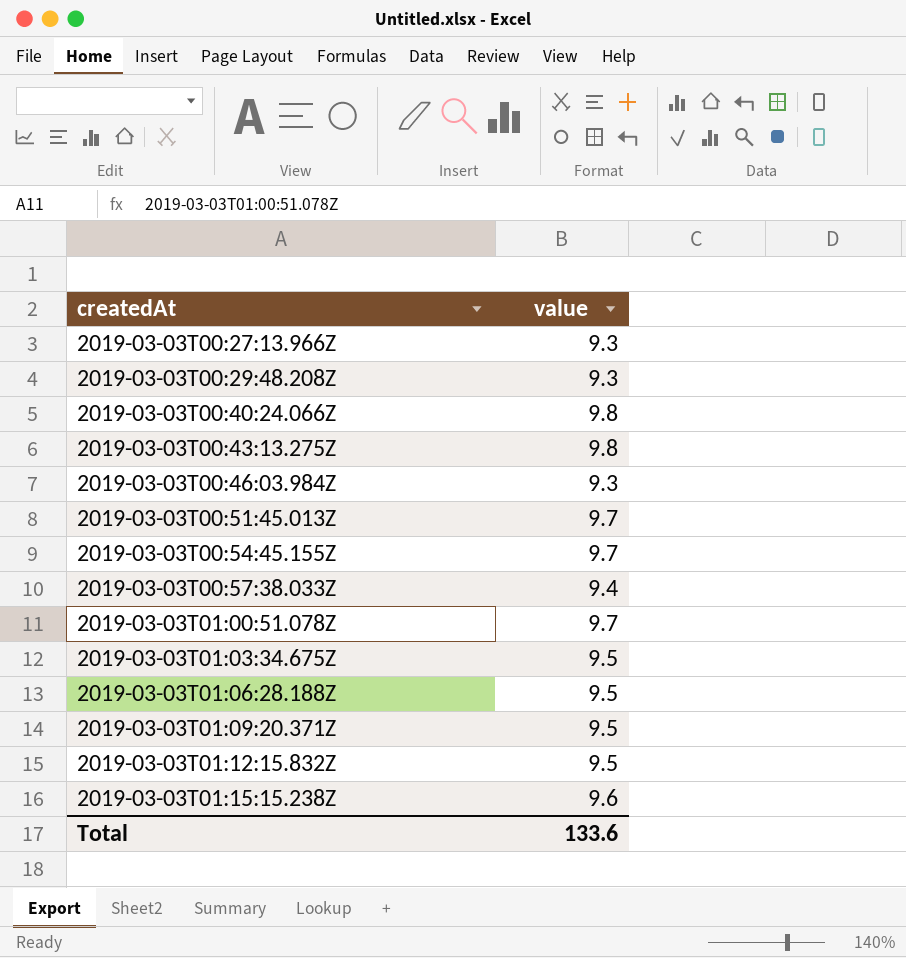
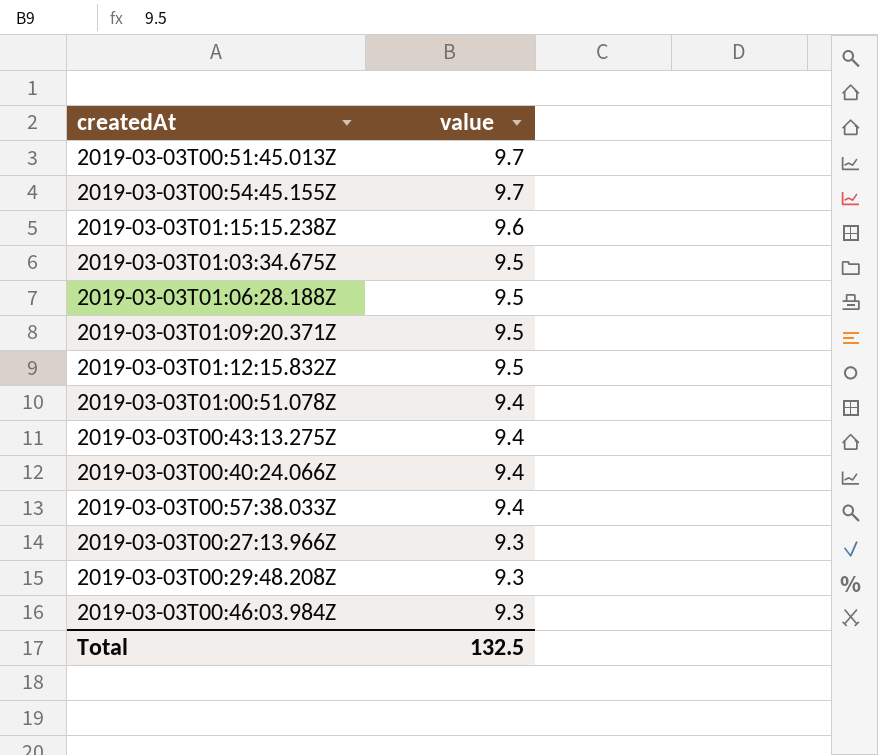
row order: createdAt ascending -> value descending
2019-03-03T01:00:51.078Z | value: 9.7 -> 9.4
2019-03-03T00:43:13.275Z | value: 9.8 -> 9.4
2019-03-03T00:40:24.066Z | value: 9.8 -> 9.4
Total | value: 133.6 -> 132.5

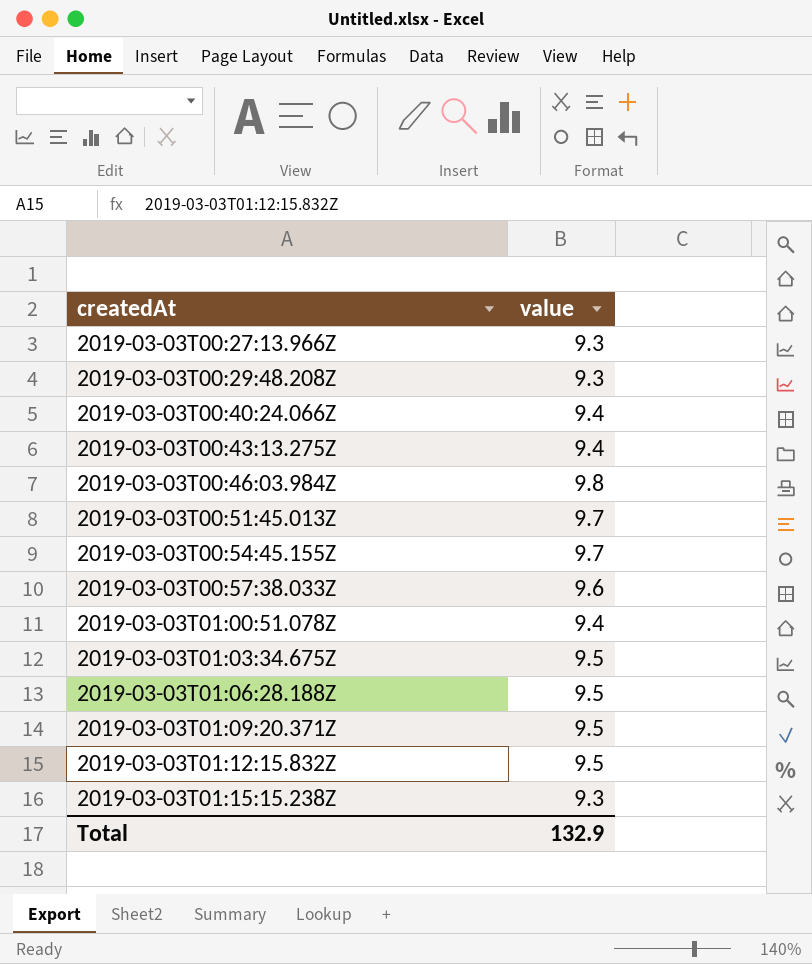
row order: value descending -> createdAt ascending
2019-03-03T00:46:03.984Z | value: 9.3 -> 9.8
2019-03-03T00:57:38.033Z | value: 9.4 -> 9.6
2019-03-03T01:15:15.238Z | value: 9.6 -> 9.3
Total | value: 132.5 -> 132.9

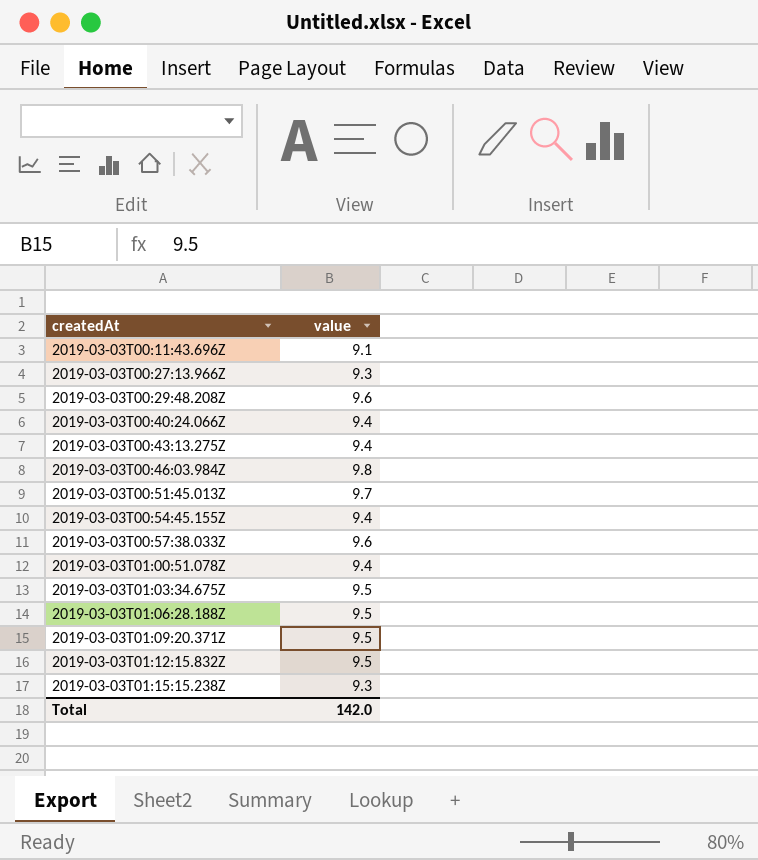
row 2019-03-03T00:11:43.696Z: none -> 9.1
2019-03-03T00:29:48.208Z | value: 9.3 -> 9.6
2019-03-03T00:54:45.155Z | value: 9.7 -> 9.4
Total | value: 132.9 -> 142.0

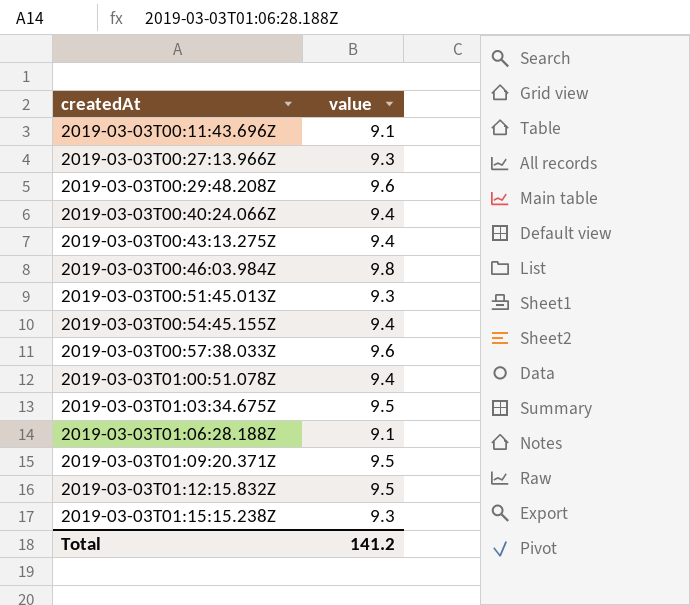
2019-03-03T00:51:45.013Z | value: 9.7 -> 9.3
2019-03-03T01:06:28.188Z | value: 9.5 -> 9.1
Total | value: 142.0 -> 141.2

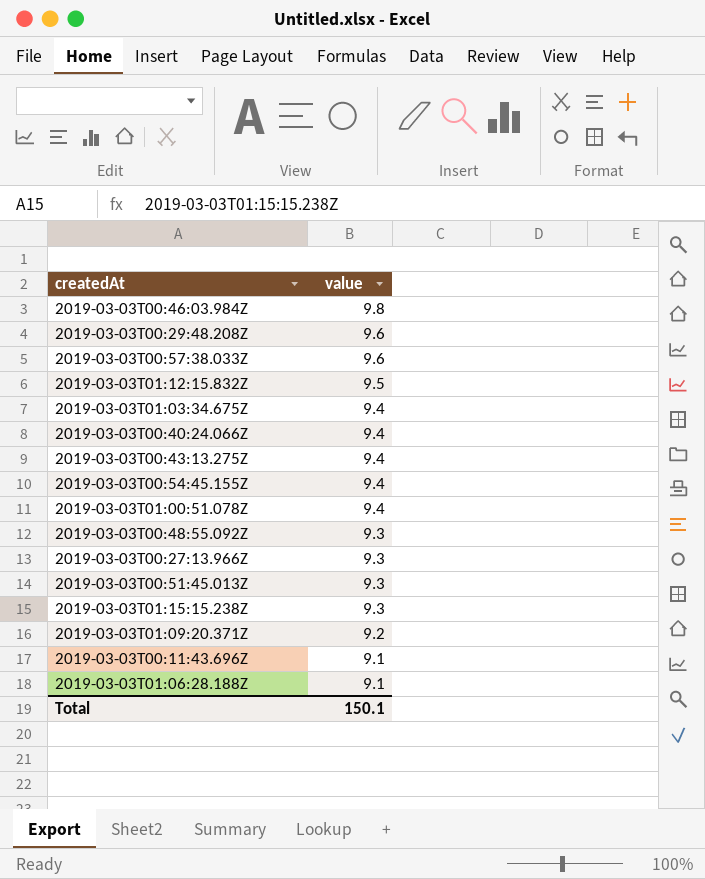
row order: createdAt ascending -> value descending
2019-03-03T01:03:34.675Z | value: 9.5 -> 9.4
row 2019-03-03T00:48:55.092Z: none -> 9.3
2019-03-03T01:09:20.371Z | value: 9.5 -> 9.2
Total | value: 141.2 -> 150.1

